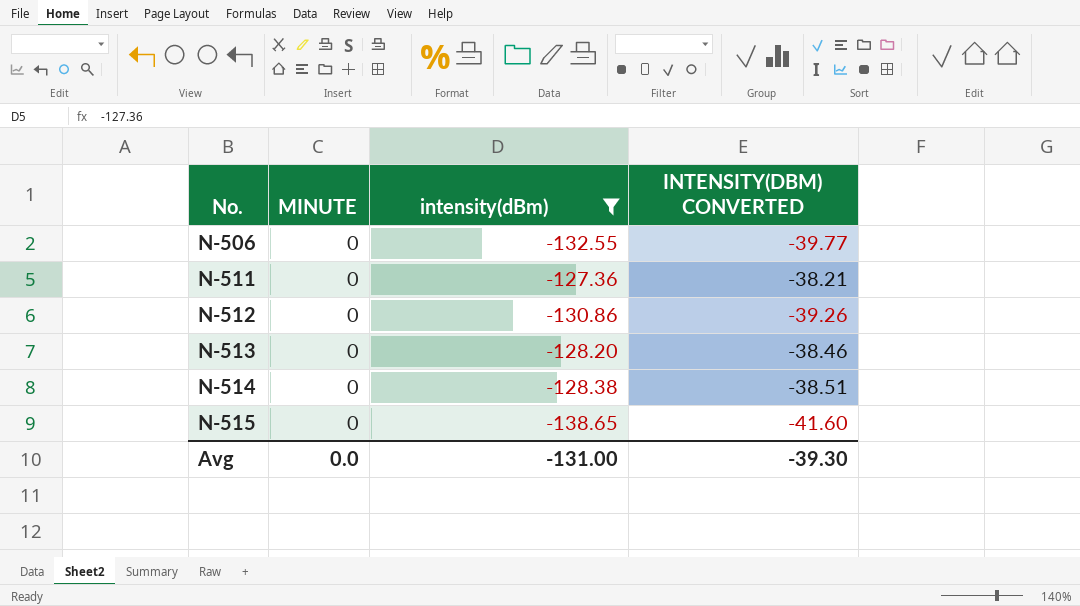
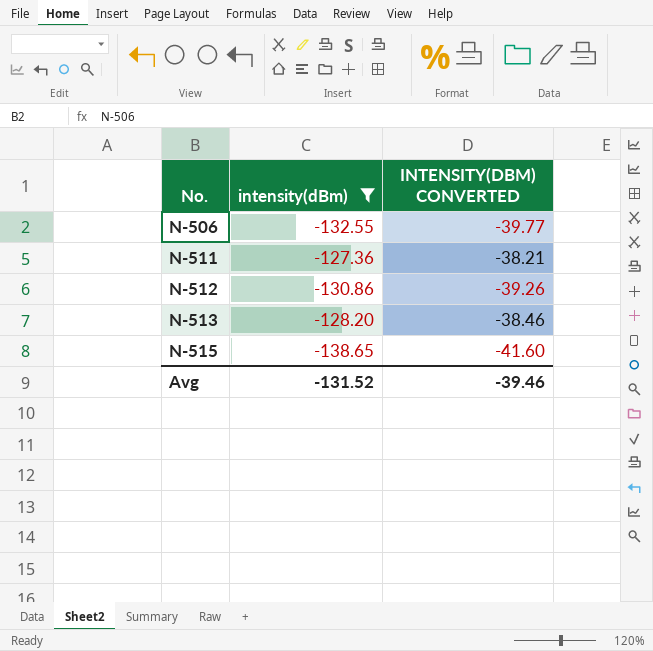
column MINUTE | position: 2 -> none
row N-514: 0 | -128.38 | -38.51 -> none
Avg | intensity(dBm): -131.00 -> -131.52
Avg | INTENSITY(DBM) CONVERTED: -39.30 -> -39.46

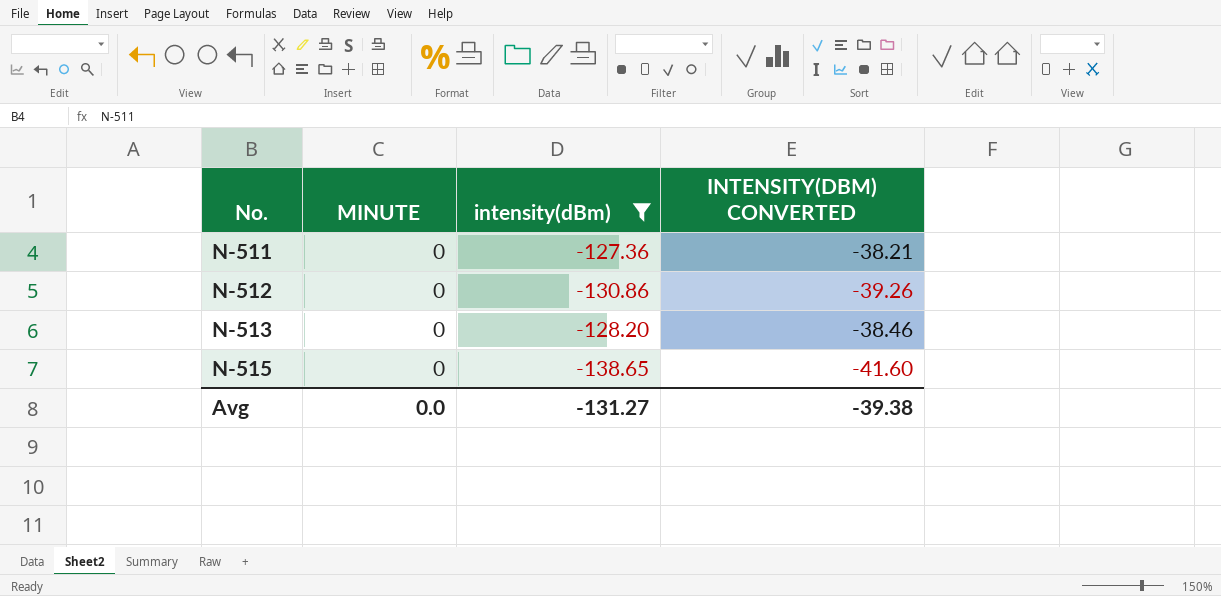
column MINUTE | position: none -> 2
row N-506: -132.55 | -39.77 -> none
Avg | intensity(dBm): -131.52 -> -131.27
Avg | INTENSITY(DBM) CONVERTED: -39.46 -> -39.38

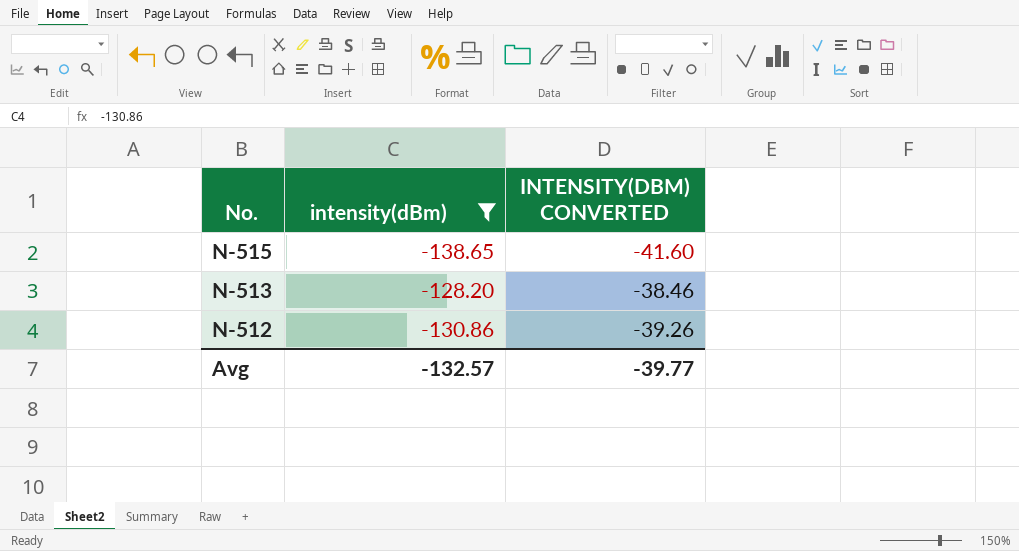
row order: No. ascending -> No. descending
column MINUTE | position: 2 -> none
row N-511: 0 | -127.36 | -38.21 -> none
Avg | intensity(dBm): -131.27 -> -132.57
Avg | INTENSITY(DBM) CONVERTED: -39.38 -> -39.77

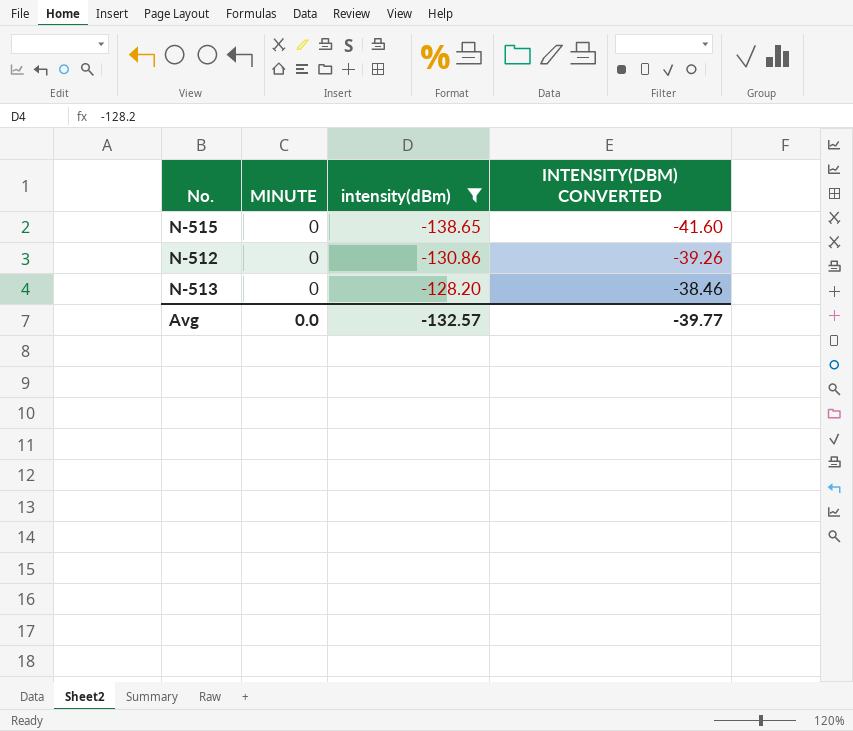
row order: No. descending -> intensity(dBm) ascending
column MINUTE | position: none -> 2

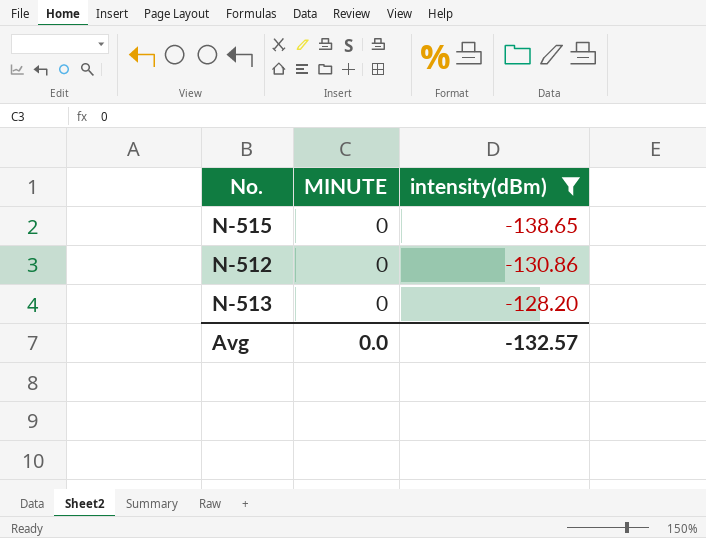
column INTENSITY(DBM) CONVERTED | formula: [intensity(dBm)] * 0.3 -> none

